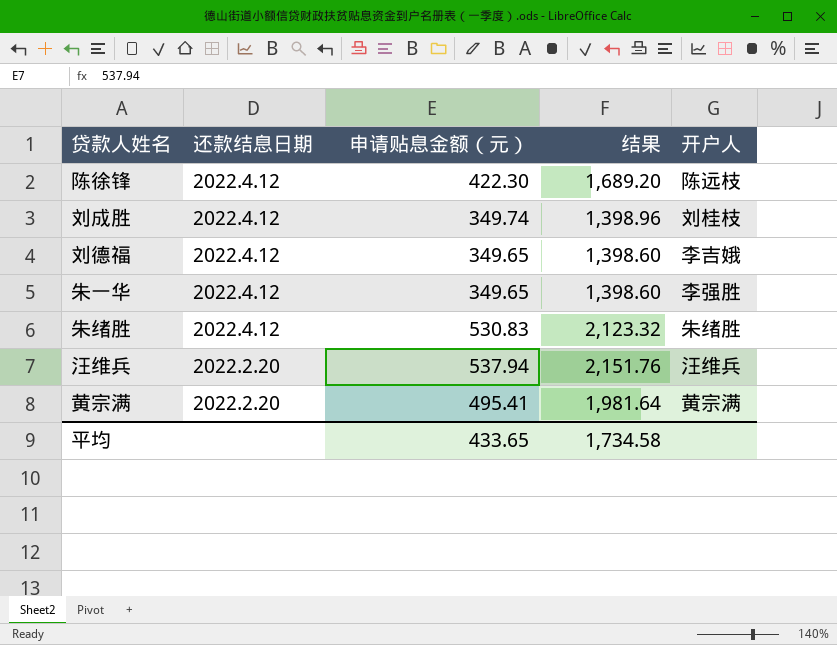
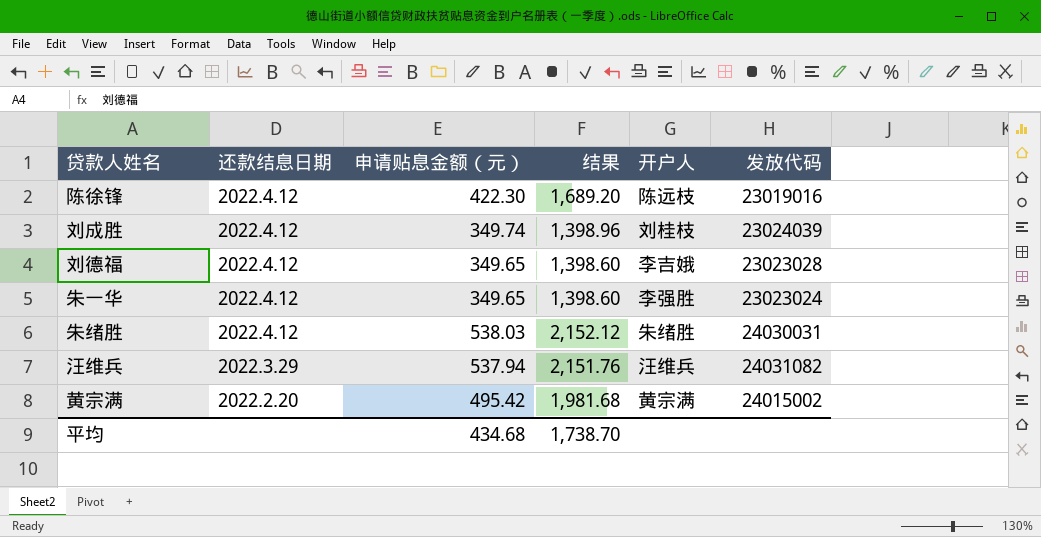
column 发放代码 | position: none -> 6
朱绪胜 | 申请贴息金额（元）: 530.83 -> 538.03
朱绪胜 | 结果: 2,123.32 -> 2,152.12
汪维兵 | 还款结息日期: 2022.2.20 -> 2022.3.29
黄宗满 | 申请贴息金额（元）: 495.41 -> 495.42
黄宗满 | 结果: 1,981.64 -> 1,981.68
平均 | 申请贴息金额（元）: 433.65 -> 434.68
平均 | 结果: 1,734.58 -> 1,738.70

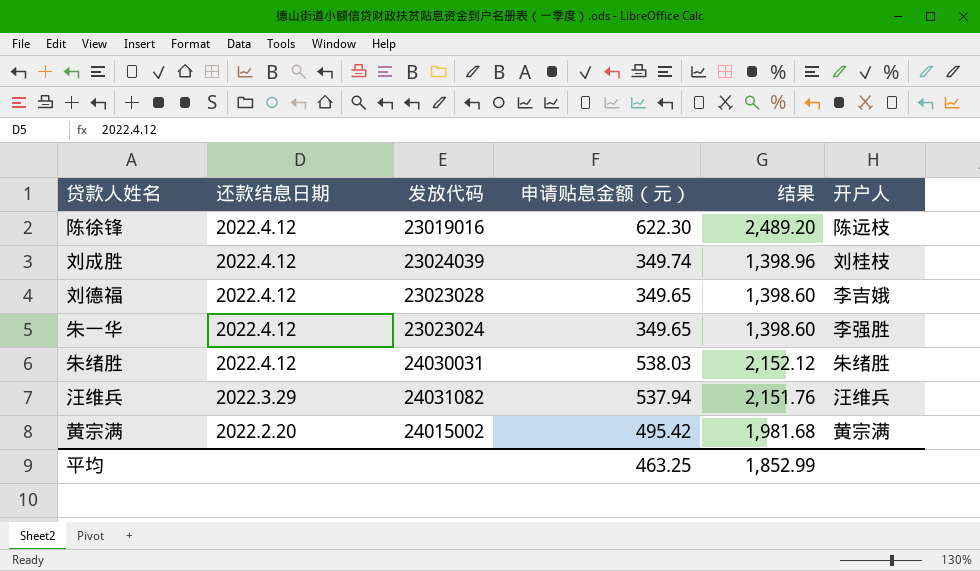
column 发放代码 | position: 6 -> 3
陈徐锋 | 申请贴息金额（元）: 422.30 -> 622.30
陈徐锋 | 结果: 1,689.20 -> 2,489.20
平均 | 申请贴息金额（元）: 434.68 -> 463.25
平均 | 结果: 1,738.70 -> 1,852.99

